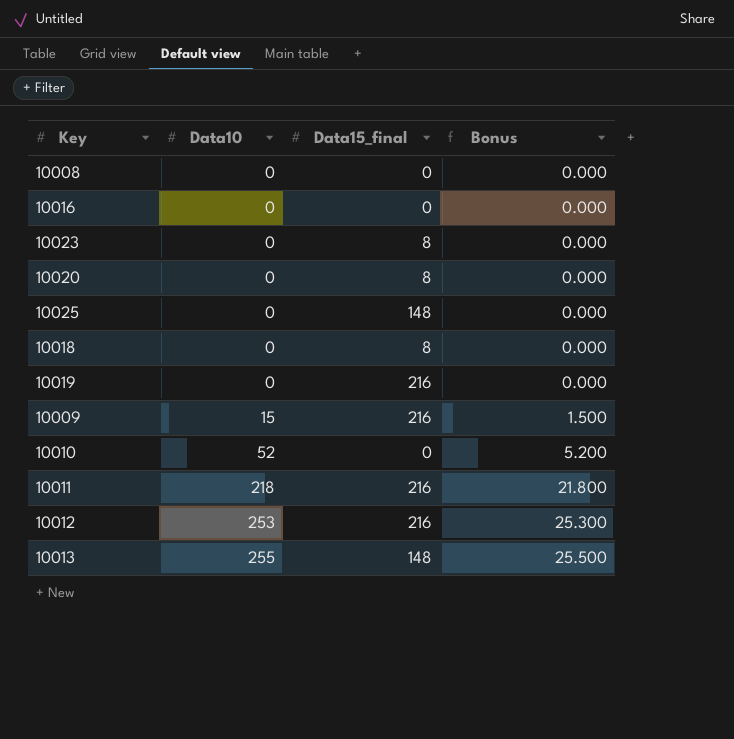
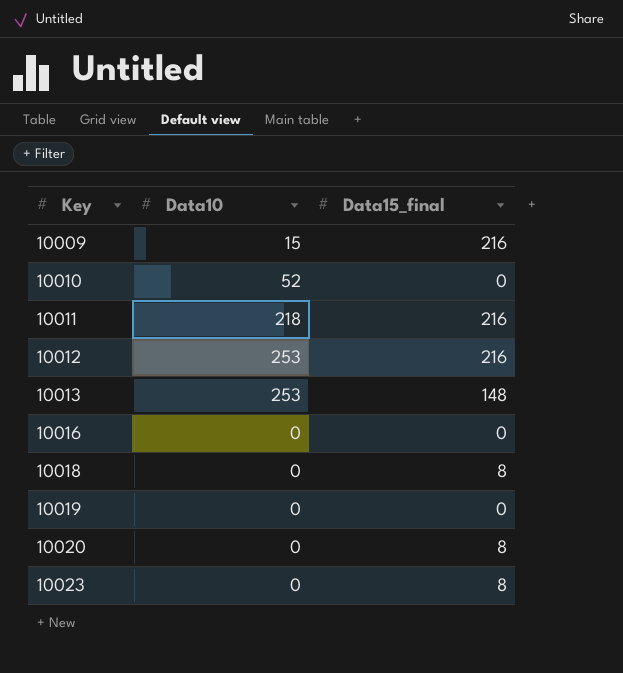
row order: Data10 ascending -> Key ascending
column Bonus | formula: [Data10] * 0.1 -> none
row 10008: 0 | 0 | 0.000 -> none
row 10025: 0 | 148 | 0.000 -> none
10013 | Data10: 255 -> 253
10019 | Data15_final: 216 -> 0

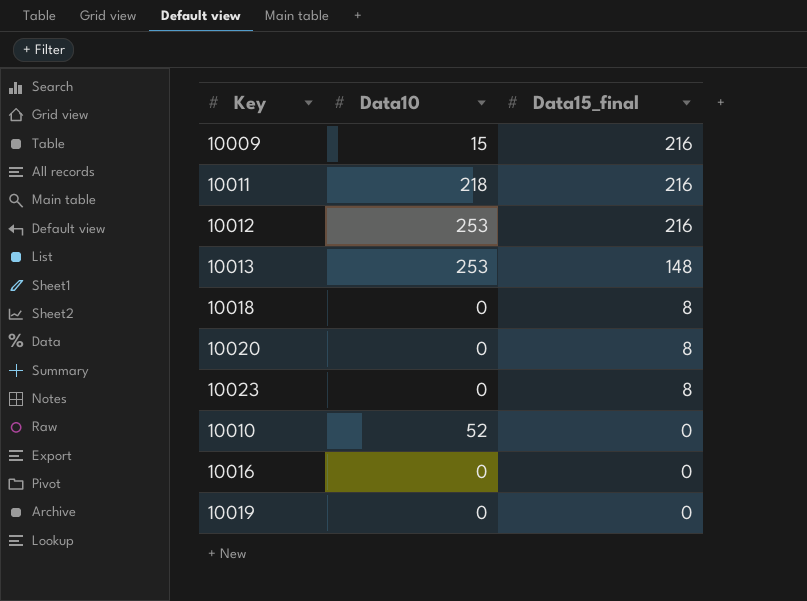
row order: Key ascending -> Data15_final descending

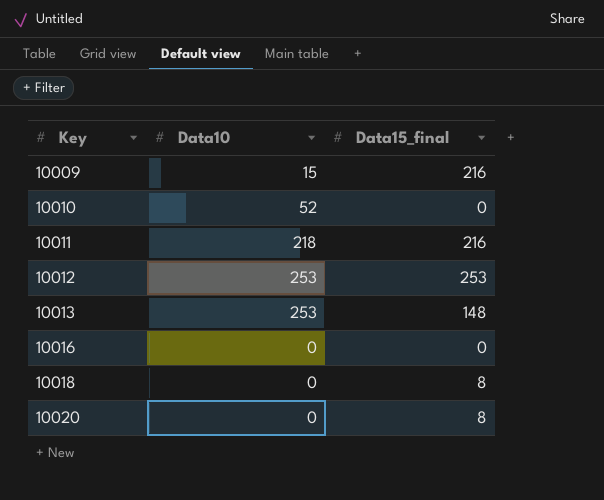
row order: Data15_final descending -> Key ascending
row 10023: 0 | 8 -> none
row 10019: 0 | 0 -> none
10012 | Data15_final: 216 -> 253

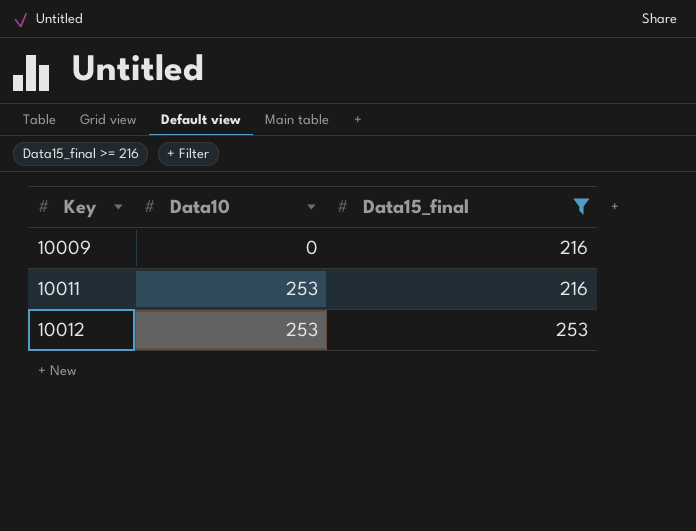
filter: none -> Data15_final >= 216
10009 | Data10: 15 -> 0
10011 | Data10: 218 -> 253

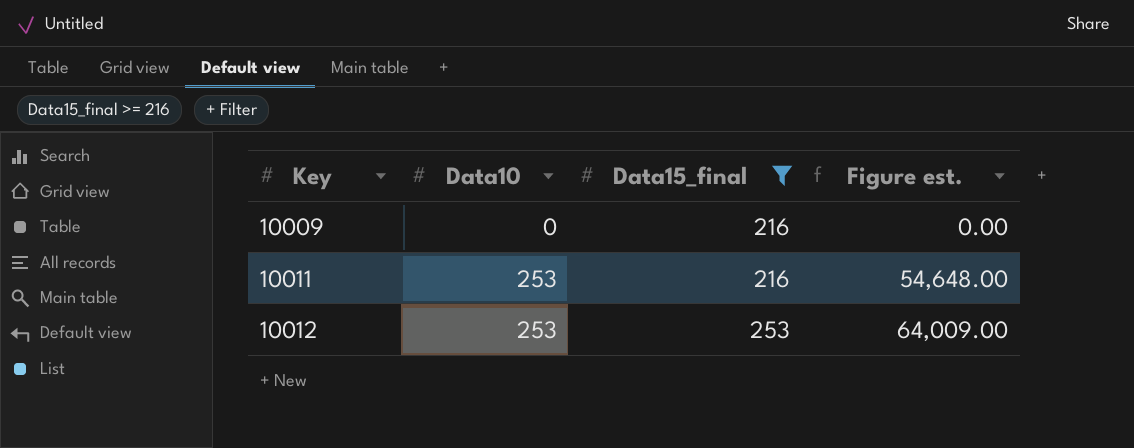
column Figure est. | formula: none -> [Data10] * [Data15_final]

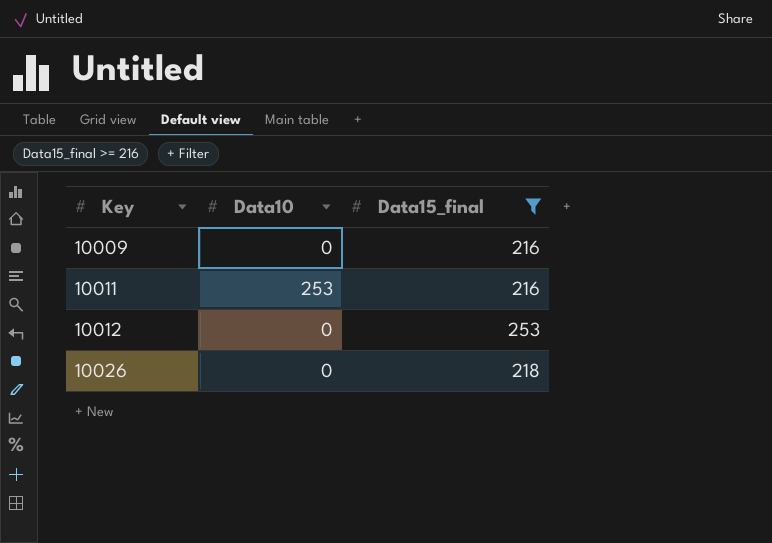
column Figure est. | formula: [Data10] * [Data15_final] -> none
10012 | Data10: 253 -> 0
row 10026: none -> 0 | 218

